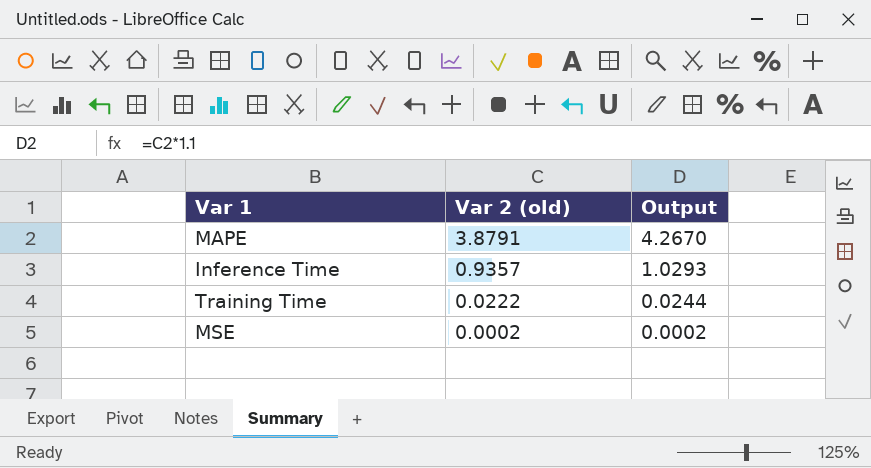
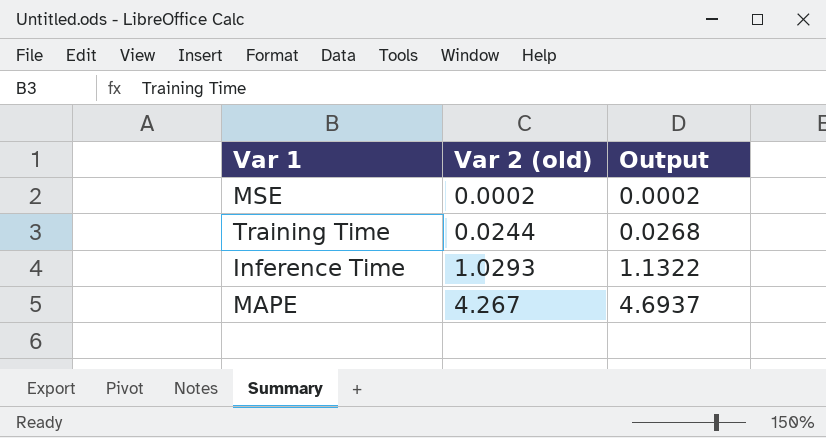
row order: Var 2 (old) descending -> Var 2 (old) ascending
Training Time | Var 2 (old): 0.0222 -> 0.0244
Training Time | Output: 0.0244 -> 0.0268
Inference Time | Var 2 (old): 0.9357 -> 1.0293
Inference Time | Output: 1.0293 -> 1.1322
MAPE | Var 2 (old): 3.8791 -> 4.267
MAPE | Output: 4.2670 -> 4.6937

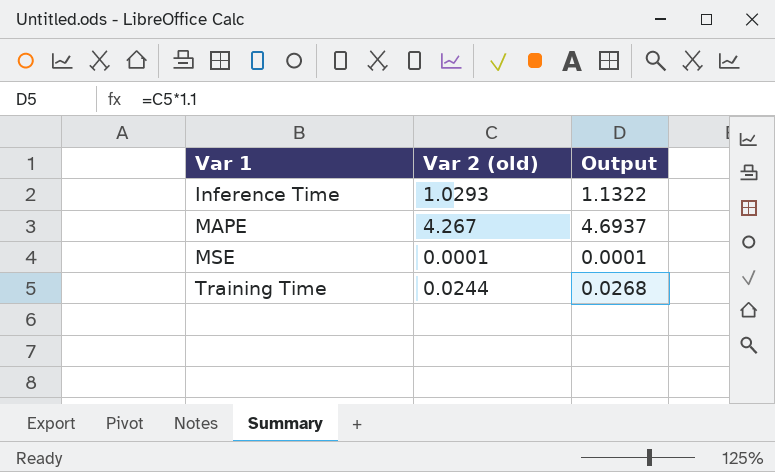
row order: Var 2 (old) ascending -> Var 1 ascending
MSE | Var 2 (old): 0.0002 -> 0.0001
MSE | Output: 0.0002 -> 0.0001

